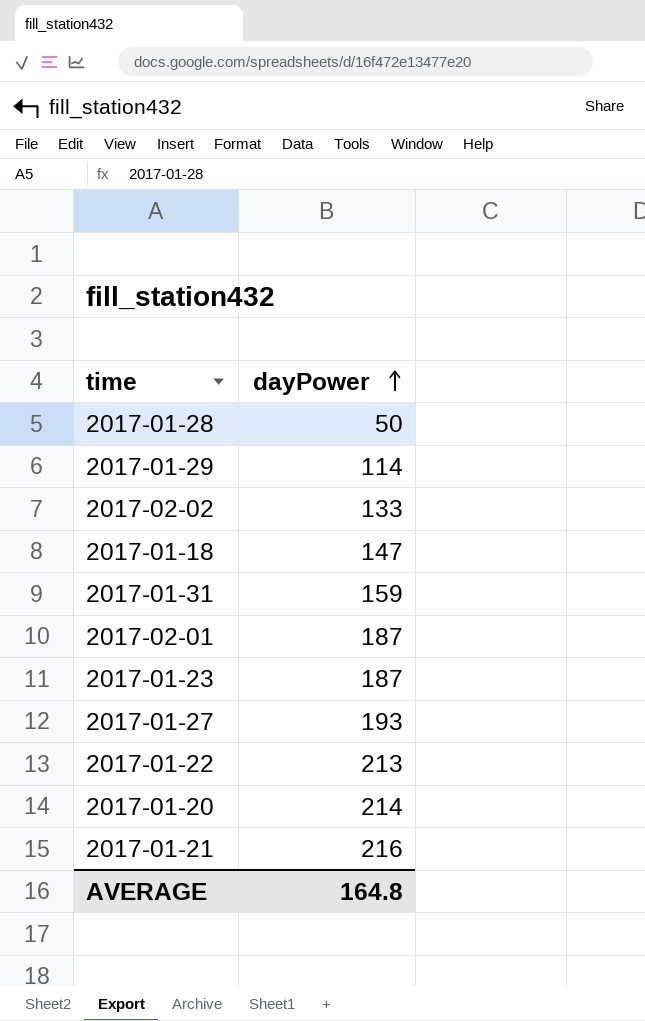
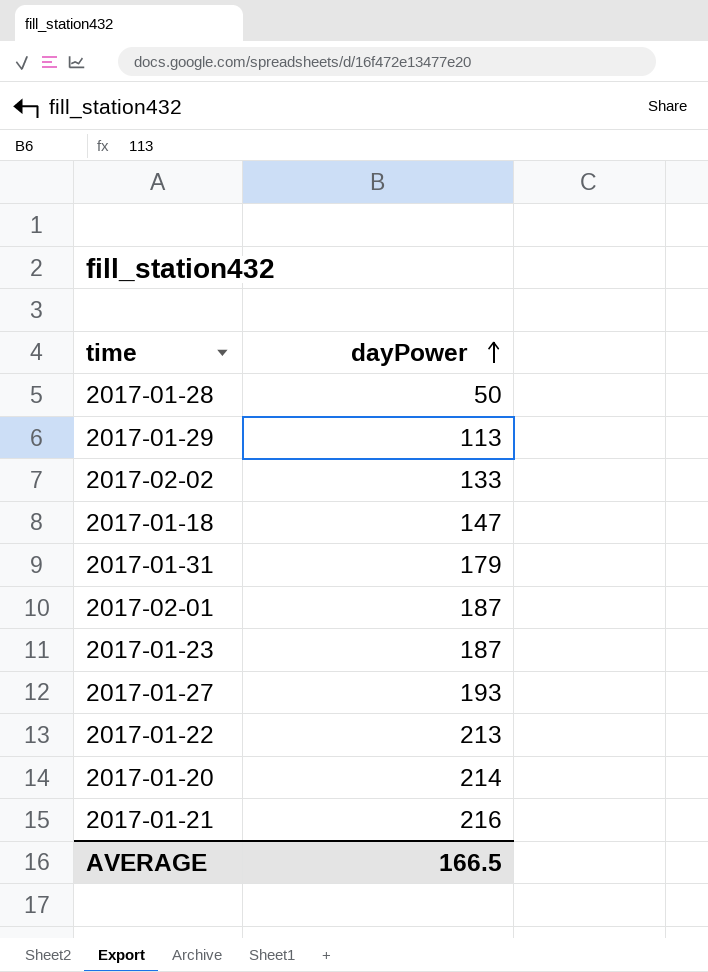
2017-01-29 | dayPower: 114 -> 113
2017-01-31 | dayPower: 159 -> 179
AVERAGE | dayPower: 164.8 -> 166.5

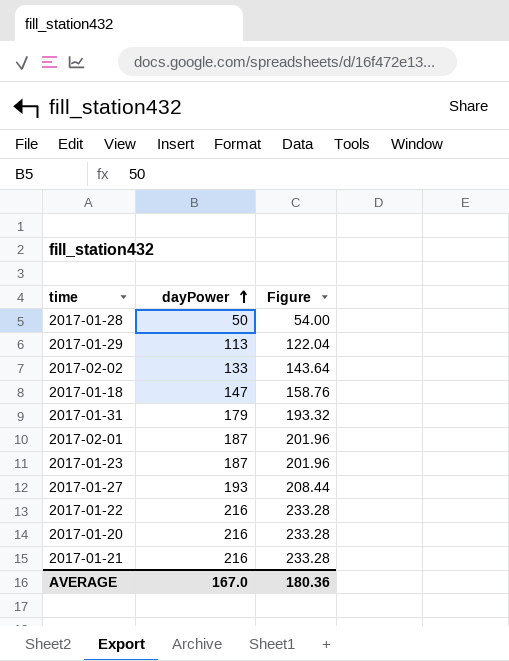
column Figure | formula: none -> [dayPower] * 1.08
2017-01-22 | dayPower: 213 -> 216
2017-01-20 | dayPower: 214 -> 216
AVERAGE | dayPower: 166.5 -> 167.0

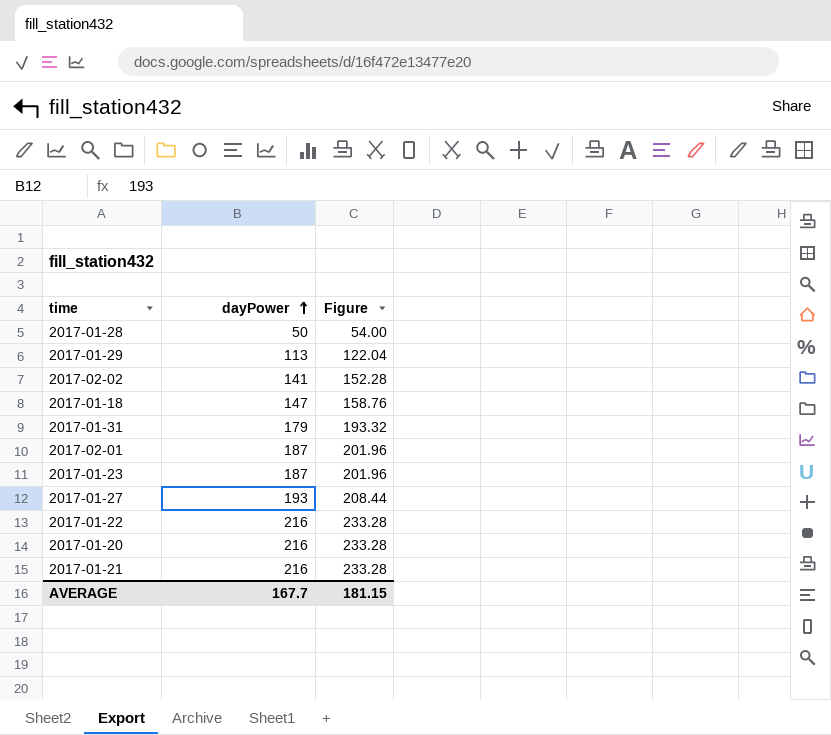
2017-02-02 | dayPower: 133 -> 141
2017-02-02 | Figure: 143.64 -> 152.28
AVERAGE | dayPower: 167.0 -> 167.7
AVERAGE | Figure: 180.36 -> 181.15

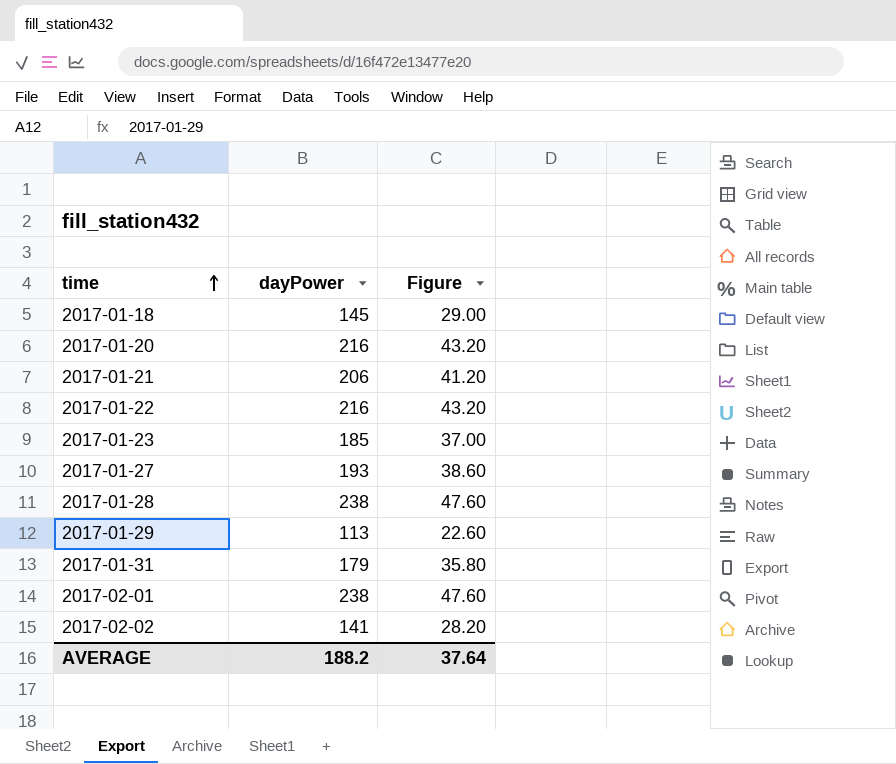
row order: dayPower ascending -> time ascending
column Figure | formula: [dayPower] * 1.08 -> [dayPower] * 0.2
2017-01-18 | dayPower: 147 -> 145
2017-01-21 | dayPower: 216 -> 206
2017-01-23 | dayPower: 187 -> 185
2017-01-28 | dayPower: 50 -> 238
2017-02-01 | dayPower: 187 -> 238
AVERAGE | dayPower: 167.7 -> 188.2
AVERAGE | Figure: 181.15 -> 37.64

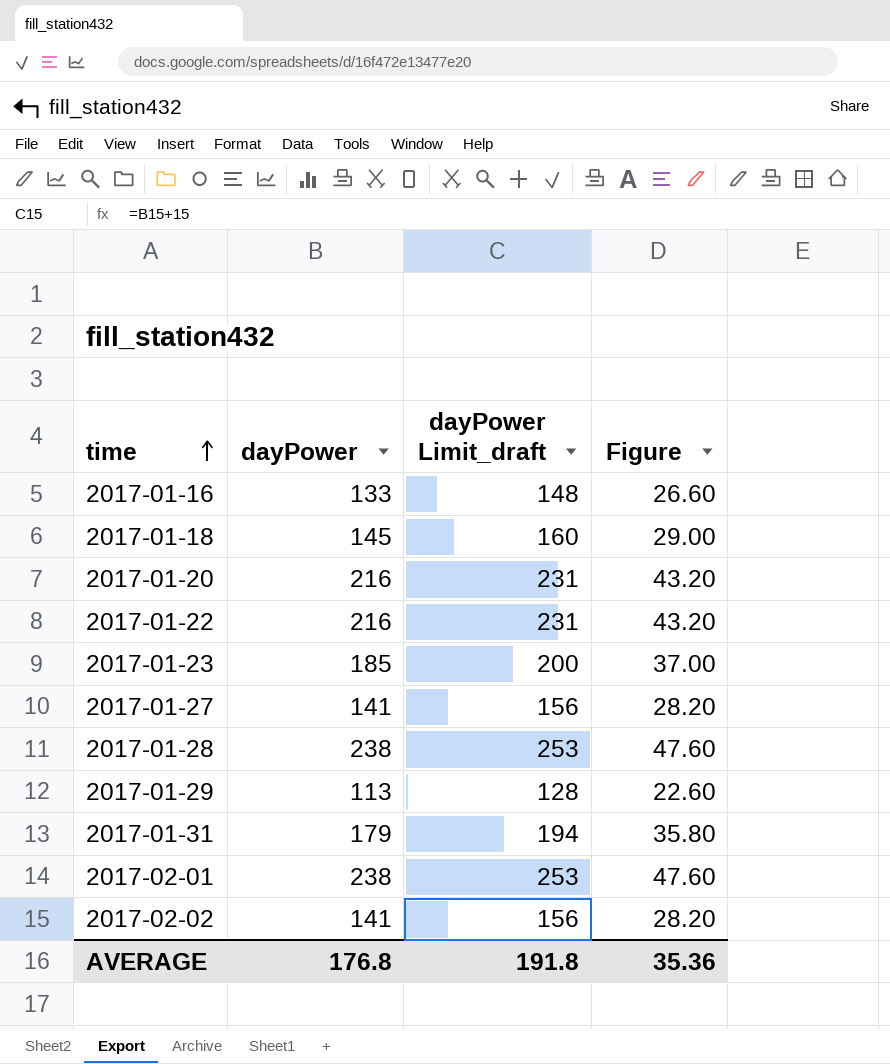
column dayPower Limit_draft | formula: none -> [dayPower] + 15
row 2017-01-21: 206 | 41.20 -> none
row 2017-01-16: none -> 133 | 148 | 26.60
2017-01-27 | dayPower: 193 -> 141
2017-01-27 | Figure: 38.60 -> 28.20
AVERAGE | dayPower: 188.2 -> 176.8
AVERAGE | Figure: 37.64 -> 35.36

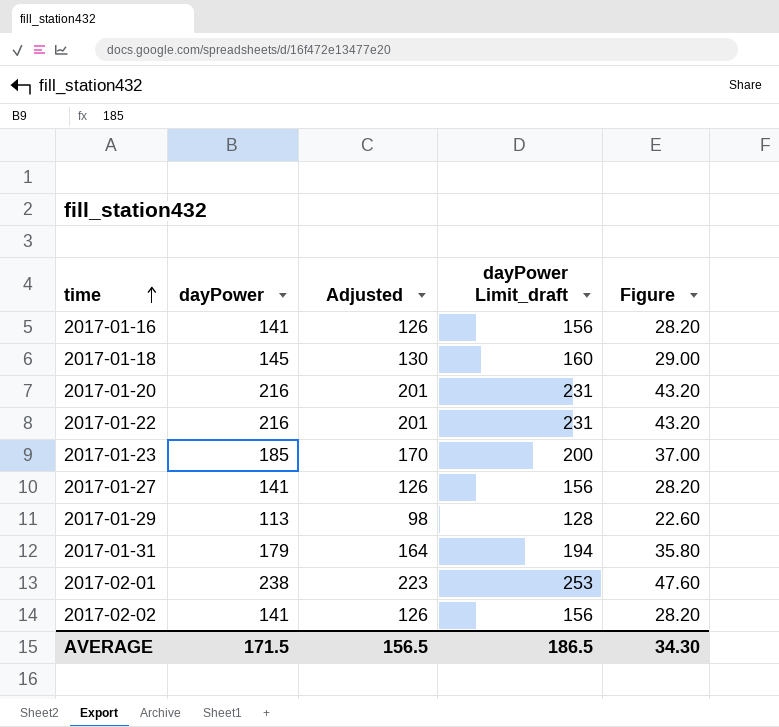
column Adjusted | formula: none -> [dayPower] - 15
row 2017-01-28: 238 | 253 | 47.60 -> none
2017-01-16 | dayPower: 133 -> 141
2017-01-16 | dayPower Limit_draft: 148 -> 156
2017-01-16 | Figure: 26.60 -> 28.20
AVERAGE | dayPower: 176.8 -> 171.5
AVERAGE | dayPower Limit_draft: 191.8 -> 186.5
AVERAGE | Figure: 35.36 -> 34.30

